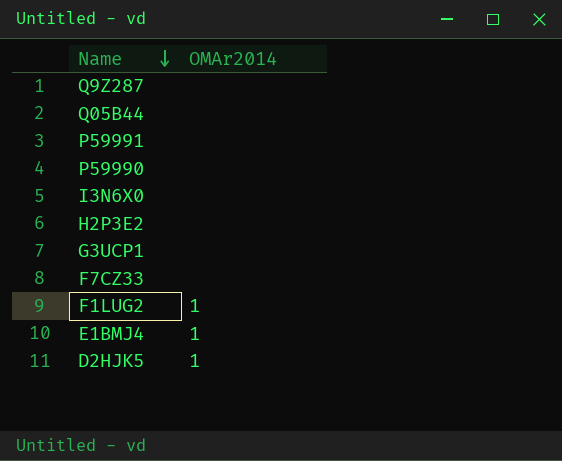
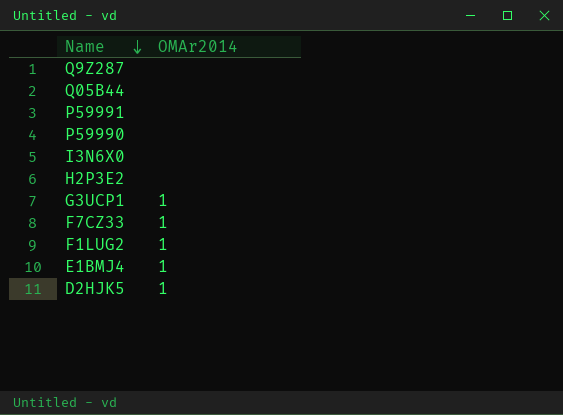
G3UCP1 | OMAr2014: none -> 1
F7CZ33 | OMAr2014: none -> 1

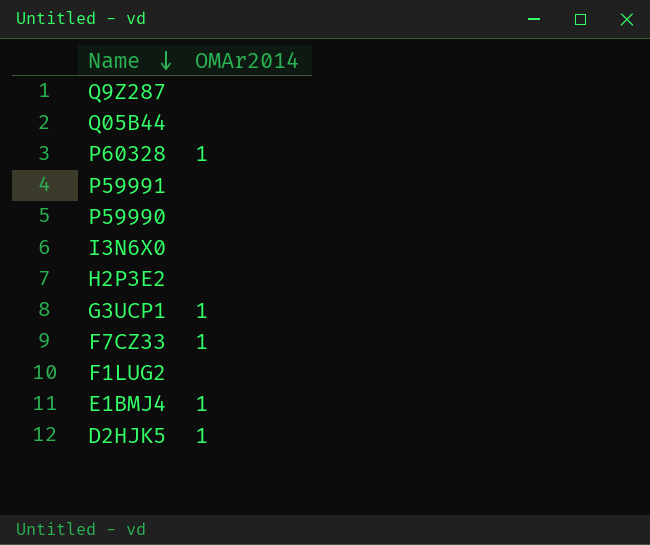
row P60328: none -> 1
F1LUG2 | OMAr2014: 1 -> none

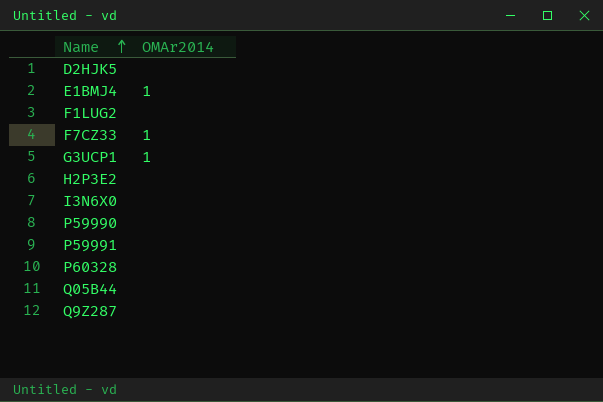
row order: Name descending -> Name ascending
D2HJK5 | OMAr2014: 1 -> none
P60328 | OMAr2014: 1 -> none

